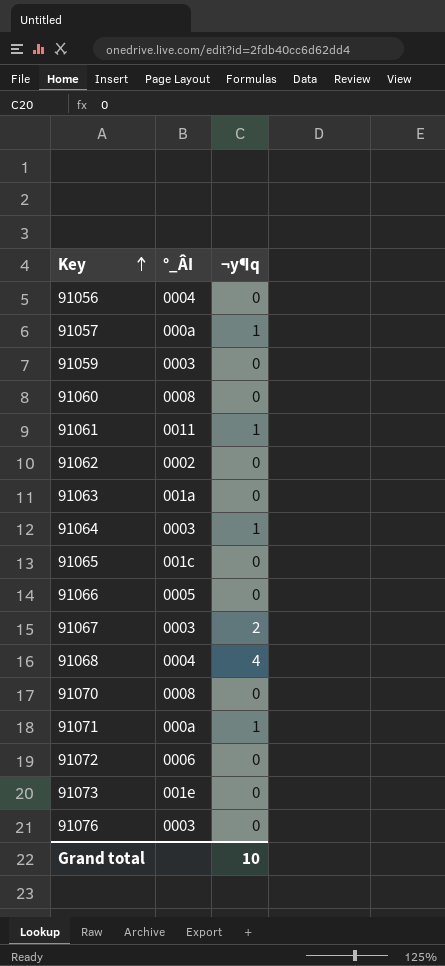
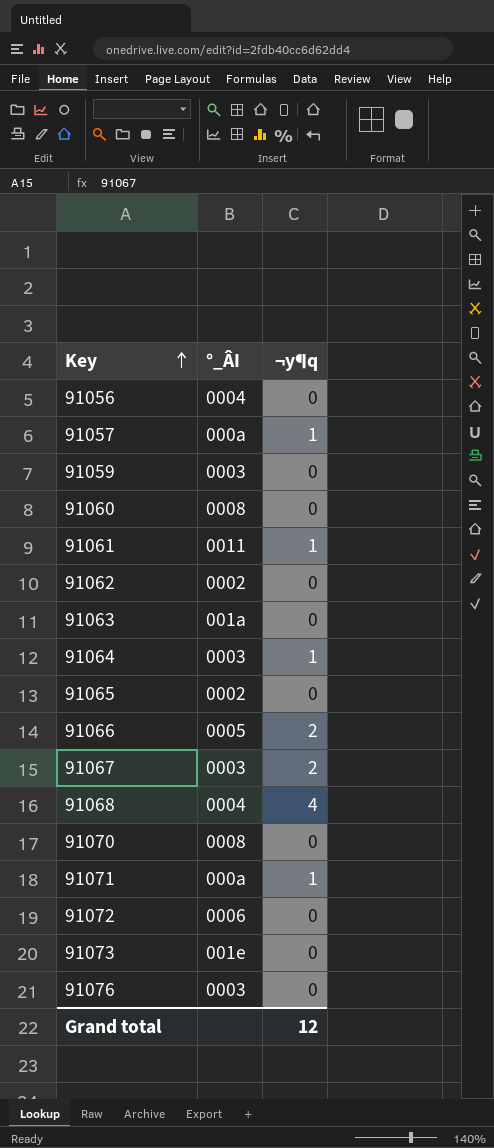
91065 | °_ÂI: 001c -> 0002
91066 | ¬y¶q: 0 -> 2
Grand total | ¬y¶q: 10 -> 12

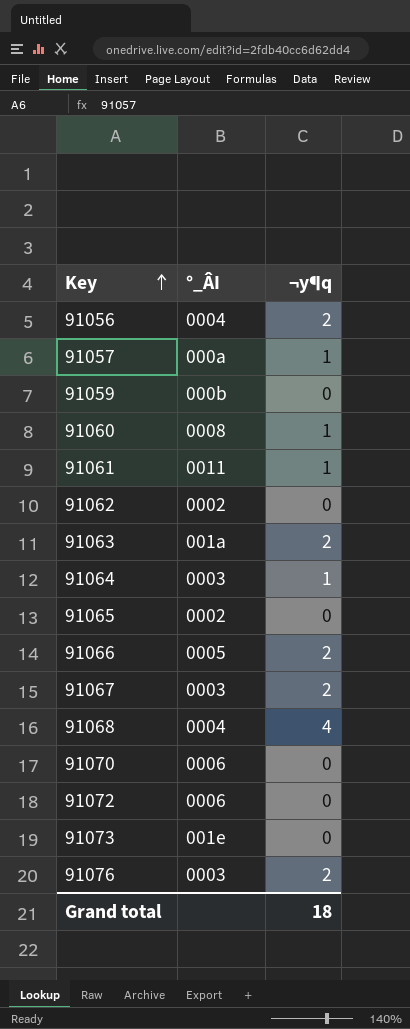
row 91071: 000a | 1 -> none
91056 | ¬y¶q: 0 -> 2
91059 | °_ÂI: 0003 -> 000b
91060 | ¬y¶q: 0 -> 1
91063 | ¬y¶q: 0 -> 2
91070 | °_ÂI: 0008 -> 0006
91076 | ¬y¶q: 0 -> 2
Grand total | ¬y¶q: 12 -> 18

